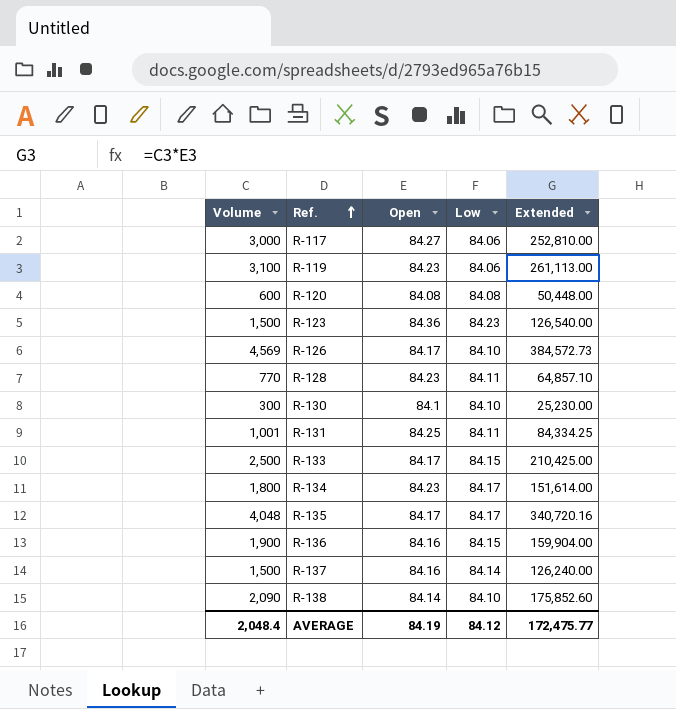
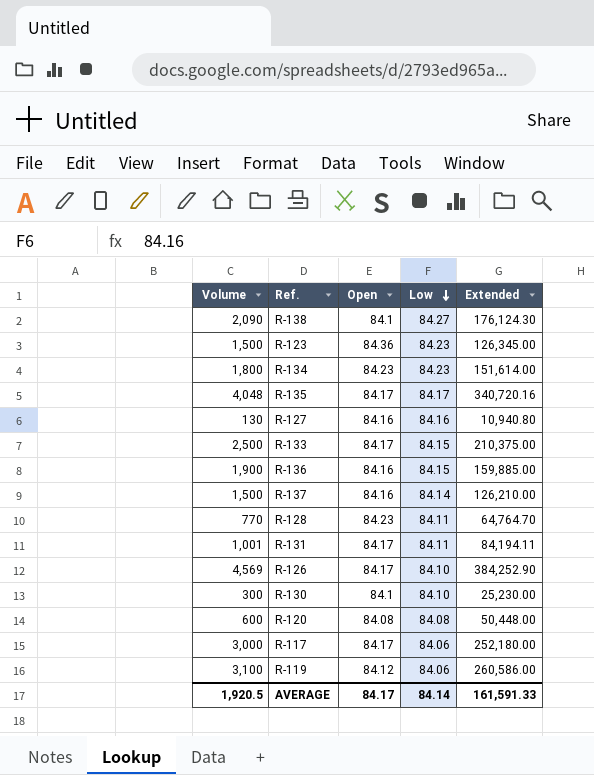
row order: Ref. ascending -> Low descending
column Extended | formula: [Volume] * [Open] -> [Volume] * [Low]
R-138 | Open: 84.14 -> 84.1
R-138 | Low: 84.10 -> 84.27
R-134 | Low: 84.17 -> 84.23
row R-127: none -> 130 | 84.16 | 84.16 | 10,940.80
R-131 | Open: 84.25 -> 84.17
R-117 | Open: 84.27 -> 84.17
R-119 | Open: 84.23 -> 84.12
AVERAGE | Volume: 2,048.4 -> 1,920.5
AVERAGE | Open: 84.19 -> 84.17
AVERAGE | Low: 84.12 -> 84.14
AVERAGE | Extended: 172,475.77 -> 161,591.33

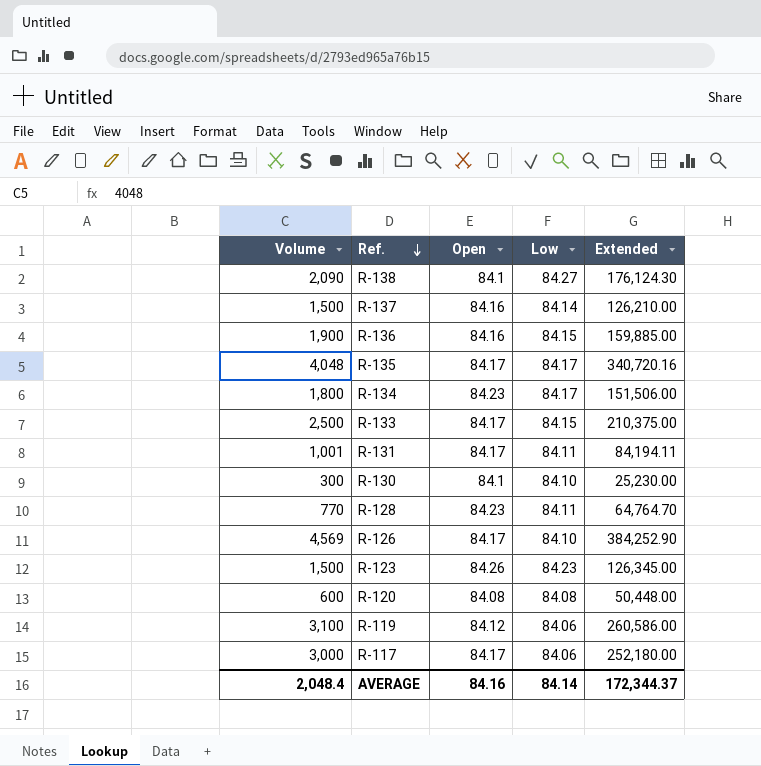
row order: Low descending -> Ref. descending
row R-127: 130 | 84.16 | 84.16 | 10,940.80 -> none
R-134 | Low: 84.23 -> 84.17
R-134 | Extended: 151,614.00 -> 151,506.00
R-123 | Open: 84.36 -> 84.26
AVERAGE | Volume: 1,920.5 -> 2,048.4
AVERAGE | Open: 84.17 -> 84.16
AVERAGE | Extended: 161,591.33 -> 172,344.37

